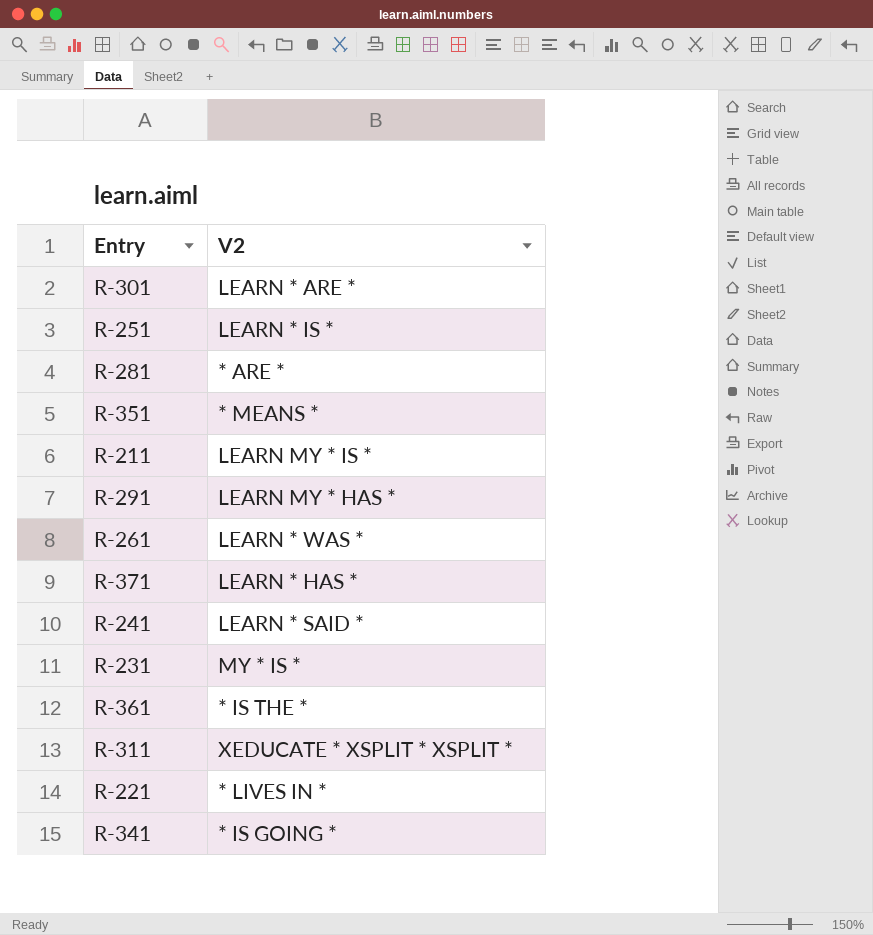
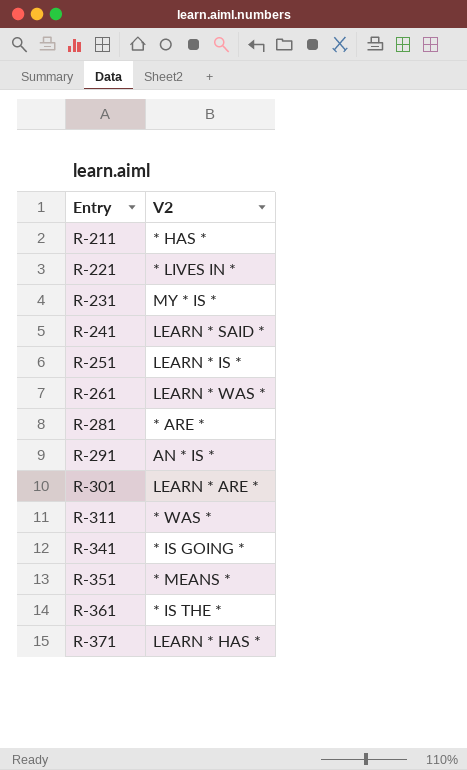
row order: none -> Entry ascending
R-211 | V2: LEARN MY * IS * -> * HAS *
R-291 | V2: LEARN MY * HAS * -> AN * IS *
R-311 | V2: XEDUCATE * XSPLIT * XSPLIT * -> * WAS *

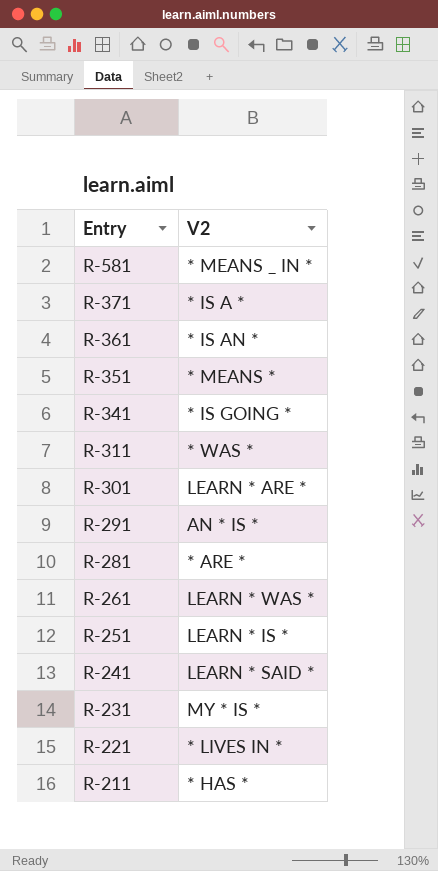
row order: Entry ascending -> Entry descending
row R-581: none -> * MEANS _ IN *
R-371 | V2: LEARN * HAS * -> * IS A *
R-361 | V2: * IS THE * -> * IS AN *

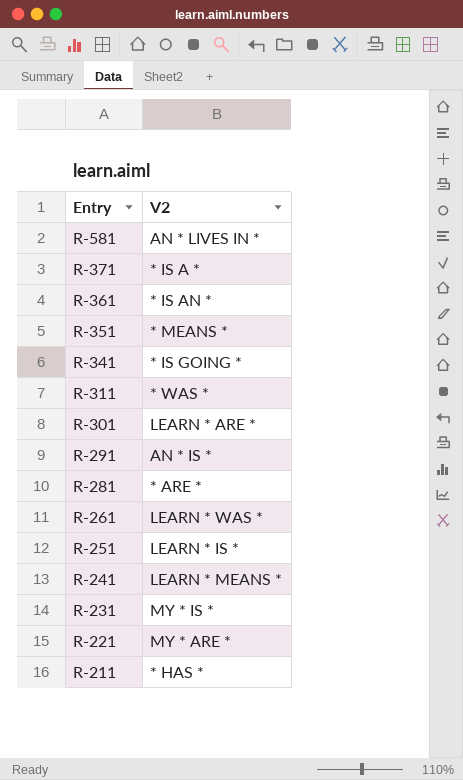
R-581 | V2: * MEANS _ IN * -> AN * LIVES IN *
R-241 | V2: LEARN * SAID * -> LEARN * MEANS *
R-221 | V2: * LIVES IN * -> MY * ARE *

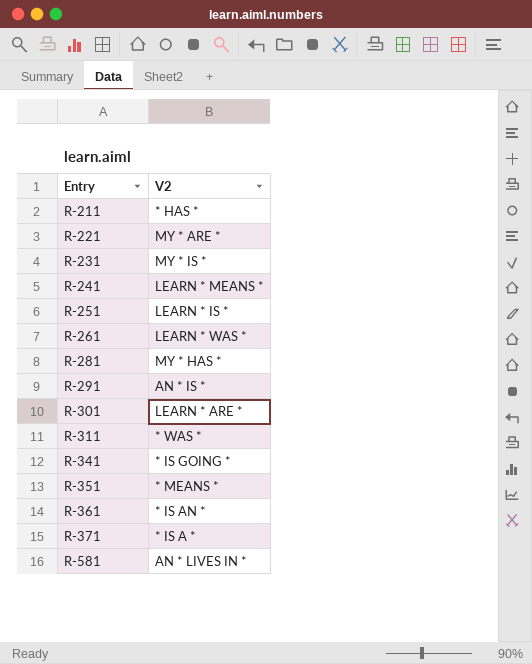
row order: Entry descending -> Entry ascending
R-281 | V2: * ARE * -> MY * HAS *

